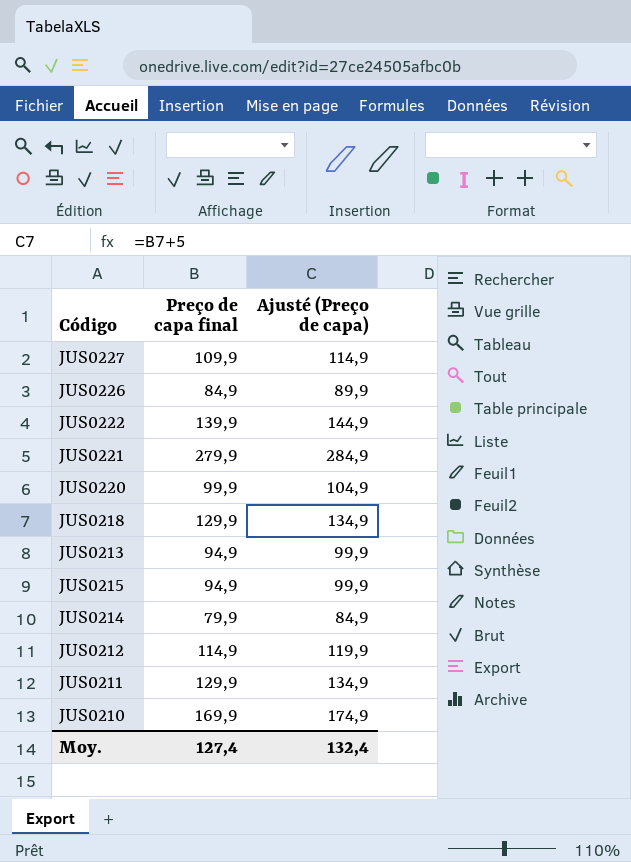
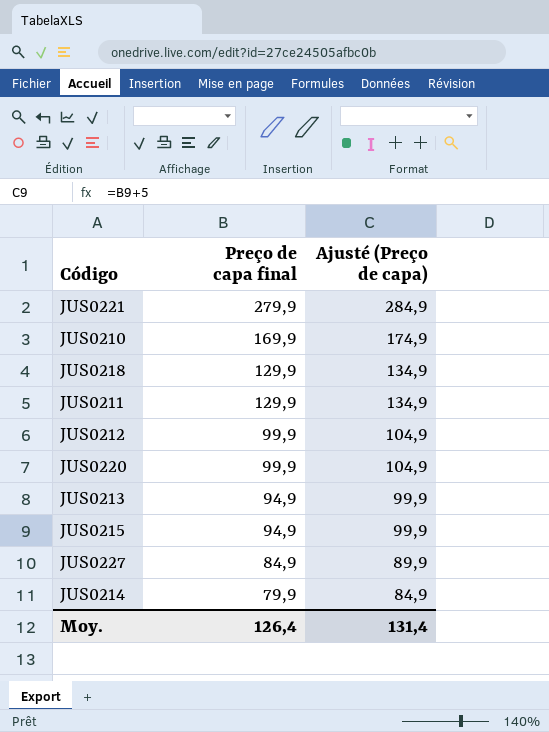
row order: none -> Preço de capa final descending
row JUS0226: 84,9 | 89,9 -> none
row JUS0222: 139,9 | 144,9 -> none
JUS0212 | Preço de capa final: 114,9 -> 99,9
JUS0212 | Ajusté (Preço de capa): 119,9 -> 104,9
JUS0227 | Preço de capa final: 109,9 -> 84,9
JUS0227 | Ajusté (Preço de capa): 114,9 -> 89,9
Moy. | Preço de capa final: 127,4 -> 126,4
Moy. | Ajusté (Preço de capa): 132,4 -> 131,4

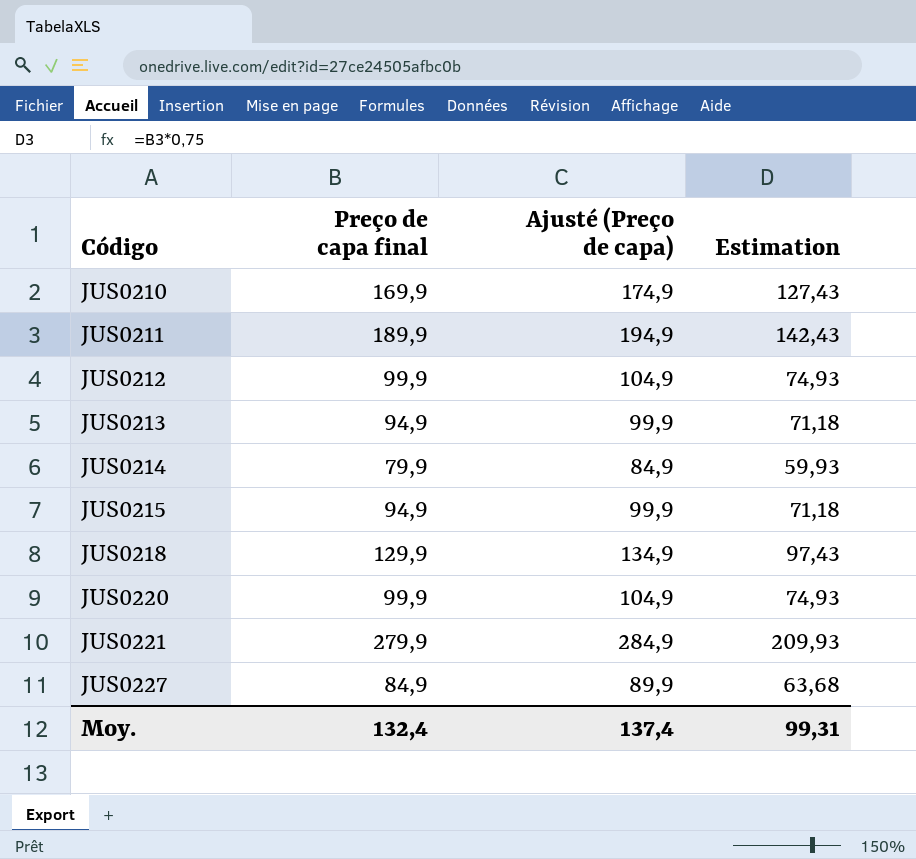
row order: Preço de capa final descending -> Código ascending
column Estimation | formula: none -> [Preço de capa final] * 0,75
JUS0211 | Preço de capa final: 129,9 -> 189,9
JUS0211 | Ajusté (Preço de capa): 134,9 -> 194,9
Moy. | Preço de capa final: 126,4 -> 132,4
Moy. | Ajusté (Preço de capa): 131,4 -> 137,4

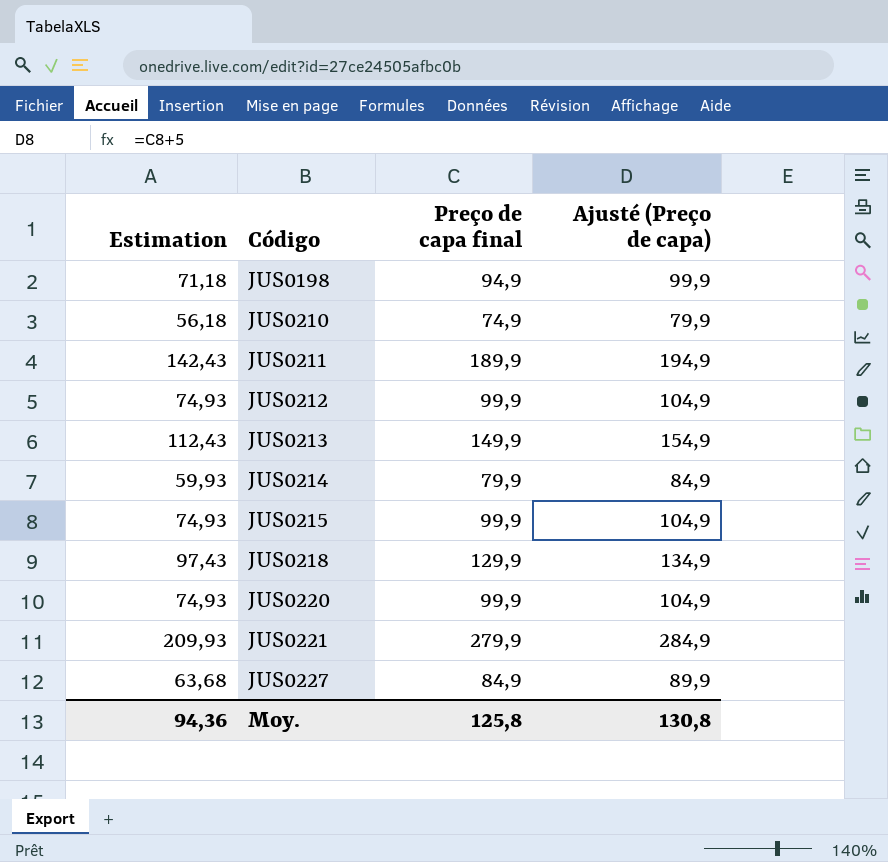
column Estimation | position: 4 -> 1
row JUS0198: none -> 71,18 | 94,9 | 99,9
JUS0210 | Estimation: 127,43 -> 56,18
JUS0210 | Preço de capa final: 169,9 -> 74,9
JUS0210 | Ajusté (Preço de capa): 174,9 -> 79,9
JUS0213 | Estimation: 71,18 -> 112,43
JUS0213 | Preço de capa final: 94,9 -> 149,9
JUS0213 | Ajusté (Preço de capa): 99,9 -> 154,9
JUS0215 | Estimation: 71,18 -> 74,93
JUS0215 | Preço de capa final: 94,9 -> 99,9
JUS0215 | Ajusté (Preço de capa): 99,9 -> 104,9
Moy. | Estimation: 99,31 -> 94,36
Moy. | Preço de capa final: 132,4 -> 125,8
Moy. | Ajusté (Preço de capa): 137,4 -> 130,8

